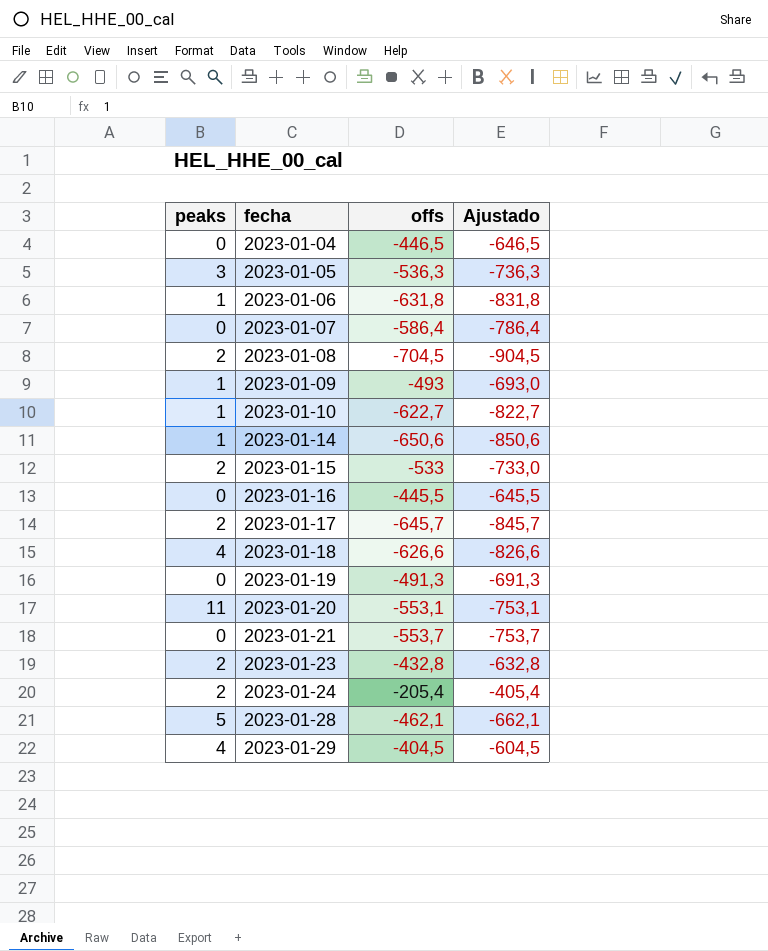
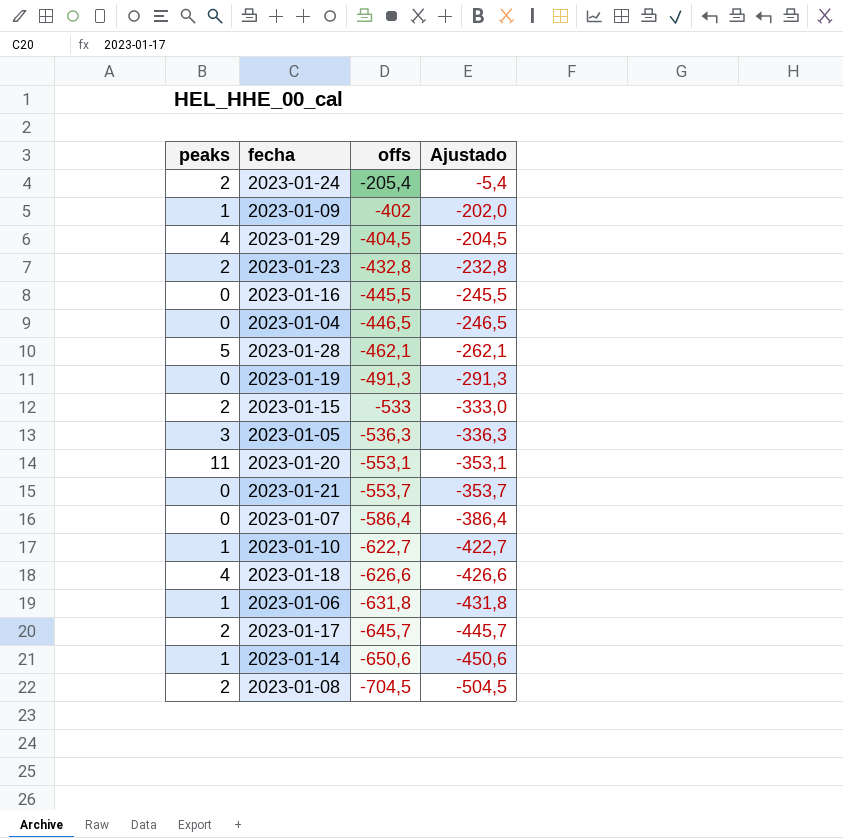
row order: fecha ascending -> offs descending
column Ajustado | formula: [offs] - 200 -> [offs] + 200
2023-01-09 | offs: -493 -> -402

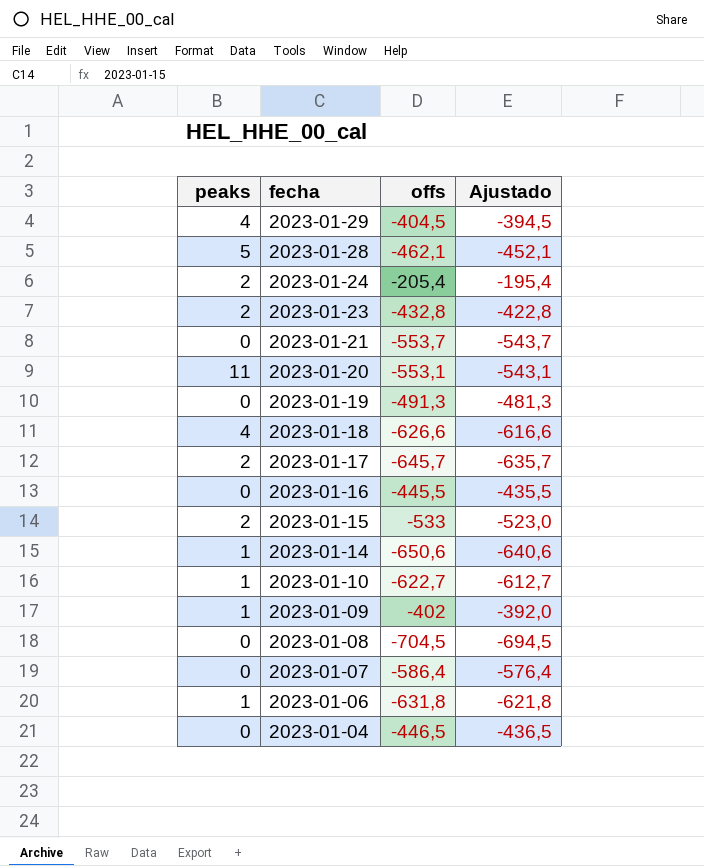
row order: offs descending -> fecha descending
column Ajustado | formula: [offs] + 200 -> [offs] + 10
row 2023-01-05: 3 | -536,3 | -336,3 -> none
2023-01-08 | peaks: 2 -> 0

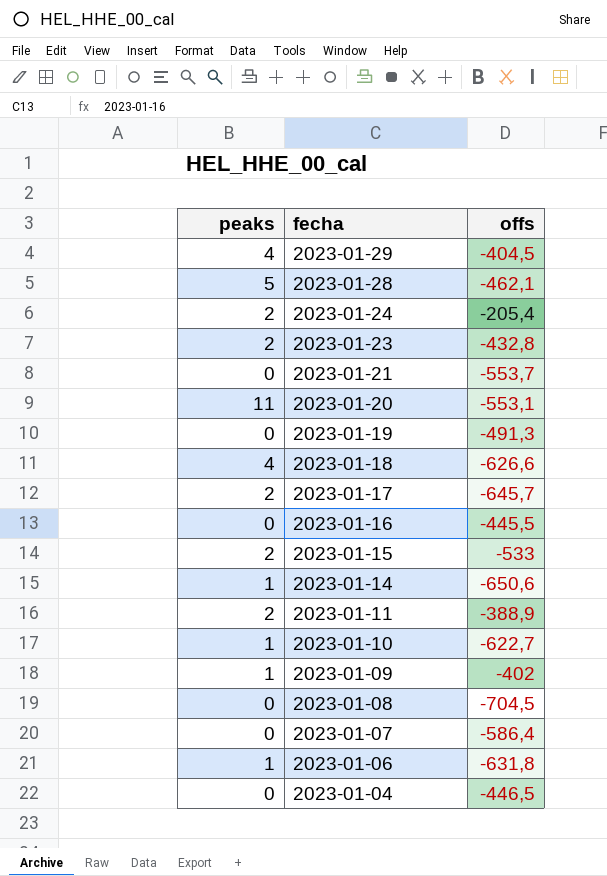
column Ajustado | formula: [offs] + 10 -> none
row 2023-01-11: none -> 2 | -388,9

